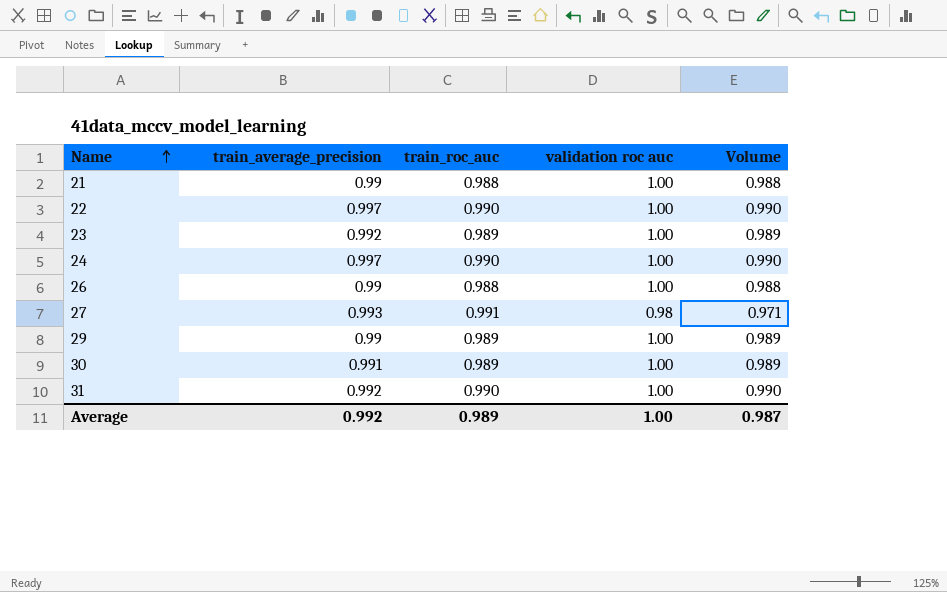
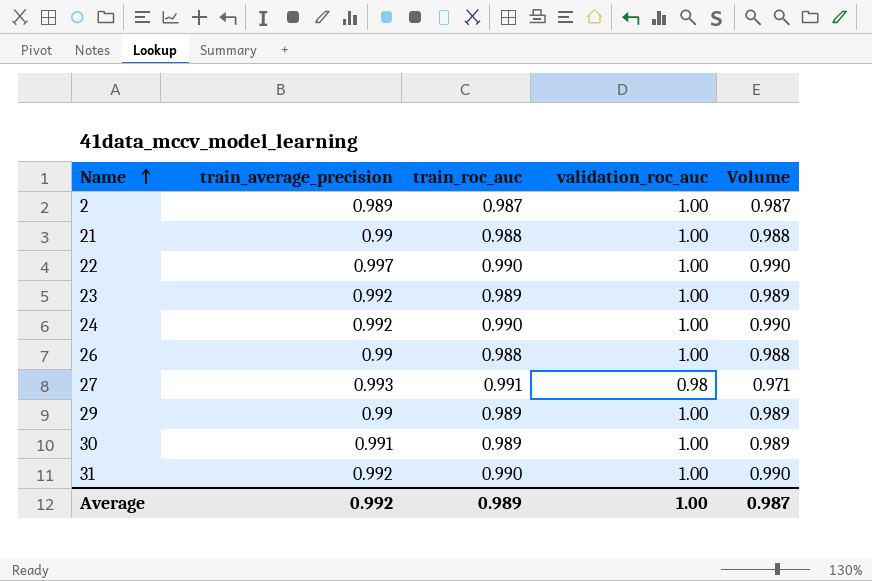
column name: validation roc auc -> validation_roc_auc
row 2: none -> 0.989 | 0.987 | 1.00 | 0.987
24 | train_average_precision: 0.997 -> 0.992

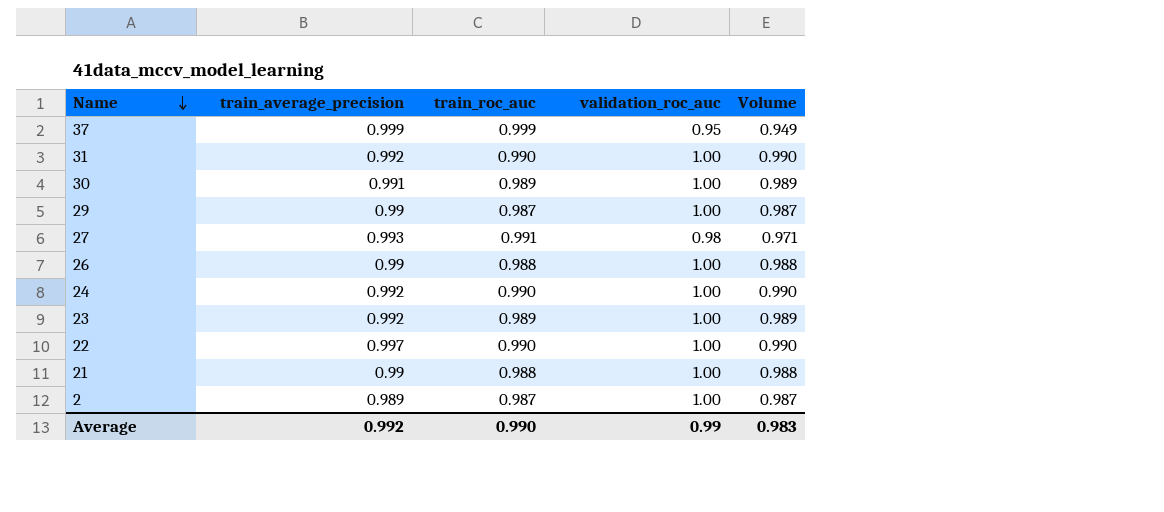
row order: Name ascending -> Name descending
row 37: none -> 0.999 | 0.999 | 0.95 | 0.949
29 | train_roc_auc: 0.989 -> 0.987
29 | Volume: 0.989 -> 0.987
Average | train_roc_auc: 0.989 -> 0.990
Average | validation_roc_auc: 1.00 -> 0.99
Average | Volume: 0.987 -> 0.983

